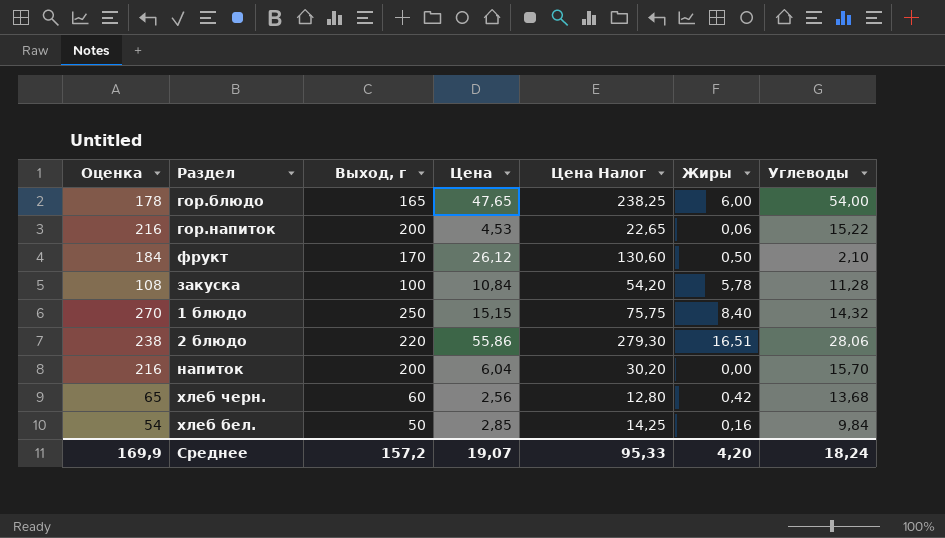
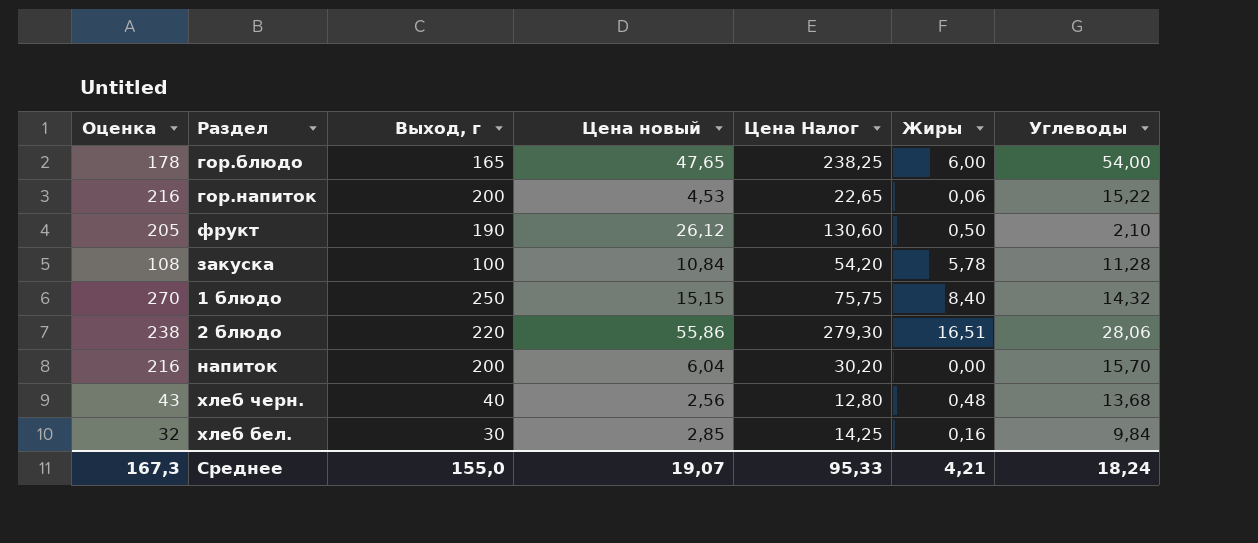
column name: Цена -> Цена новый
фрукт | Оценка: 184 -> 205
фрукт | Выход, г: 170 -> 190
хлеб черн. | Оценка: 65 -> 43
хлеб черн. | Выход, г: 60 -> 40
хлеб черн. | Жиры: 0,42 -> 0,48
хлеб бел. | Оценка: 54 -> 32
хлеб бел. | Выход, г: 50 -> 30
Среднее | Оценка: 169,9 -> 167,3
Среднее | Выход, г: 157,2 -> 155,0
Среднее | Жиры: 4,20 -> 4,21

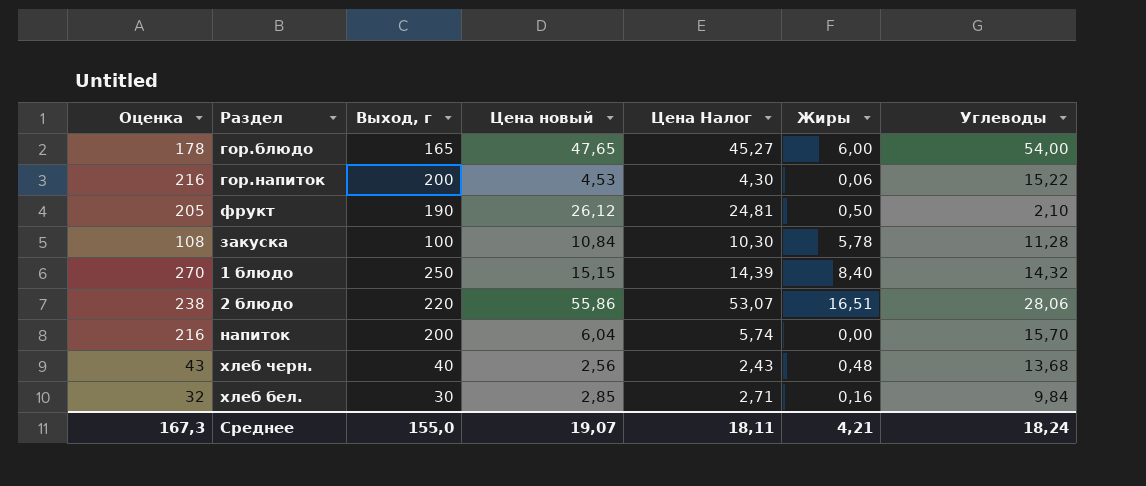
column Цена Налог | formula: [Цена новый] * 5 -> [Цена новый] * 0,95
Среднее | Цена Налог: 95,33 -> 18,11

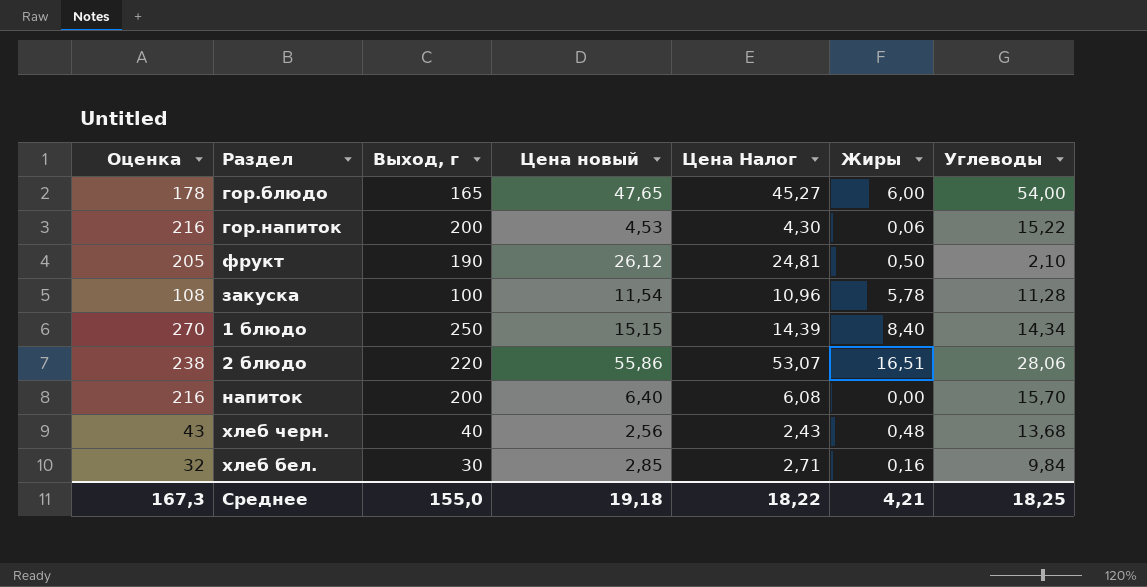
закуска | Цена новый: 10,84 -> 11,54
закуска | Цена Налог: 10,30 -> 10,96
1 блюдо | Углеводы: 14,32 -> 14,34
напиток | Цена новый: 6,04 -> 6,40
напиток | Цена Налог: 5,74 -> 6,08
Среднее | Цена новый: 19,07 -> 19,18
Среднее | Цена Налог: 18,11 -> 18,22
Среднее | Углеводы: 18,24 -> 18,25

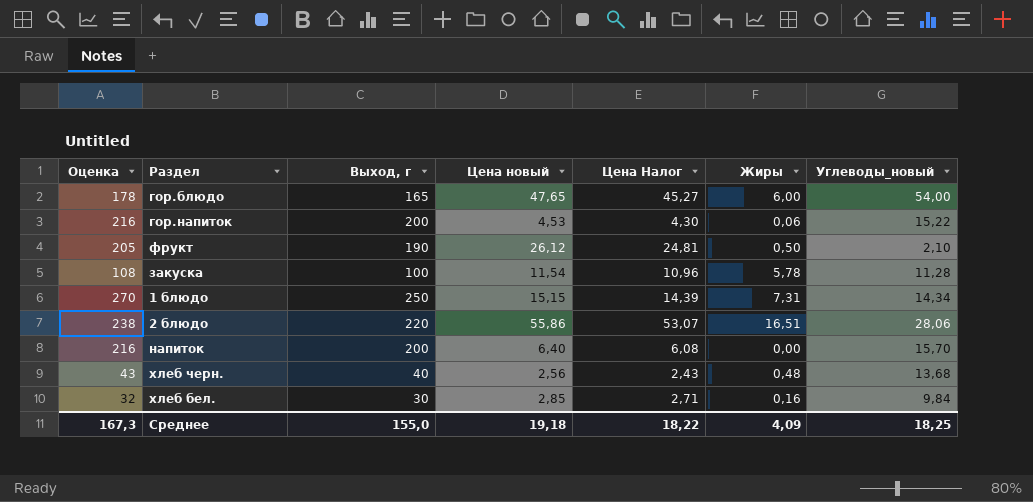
column name: Углеводы -> Углеводы_новый
1 блюдо | Жиры: 8,40 -> 7,31
Среднее | Жиры: 4,21 -> 4,09

